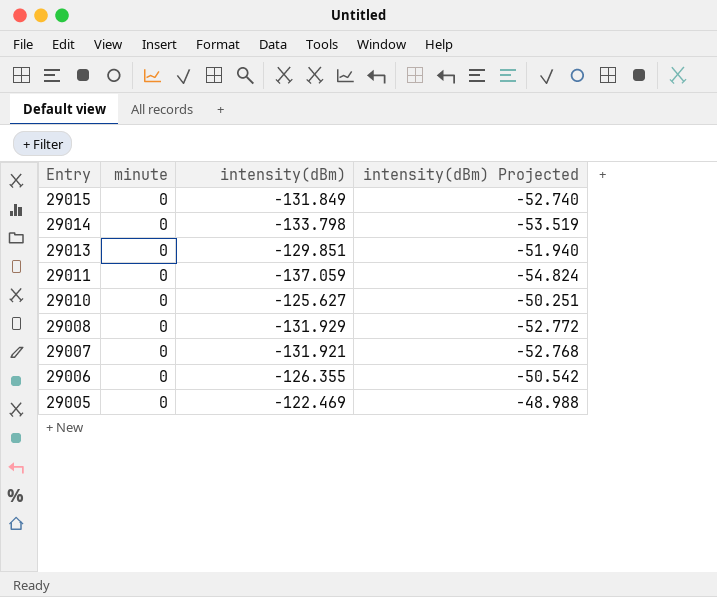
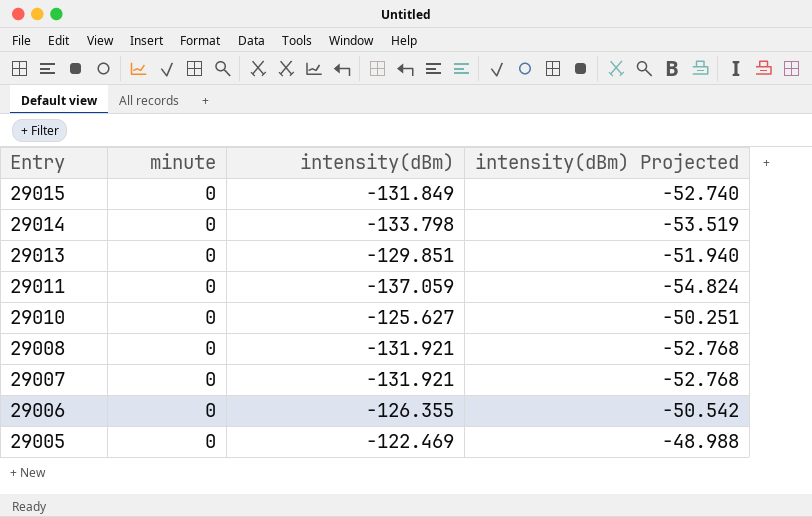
29008 | intensity(dBm): -131.929 -> -131.921
29008 | intensity(dBm) Projected: -52.772 -> -52.768

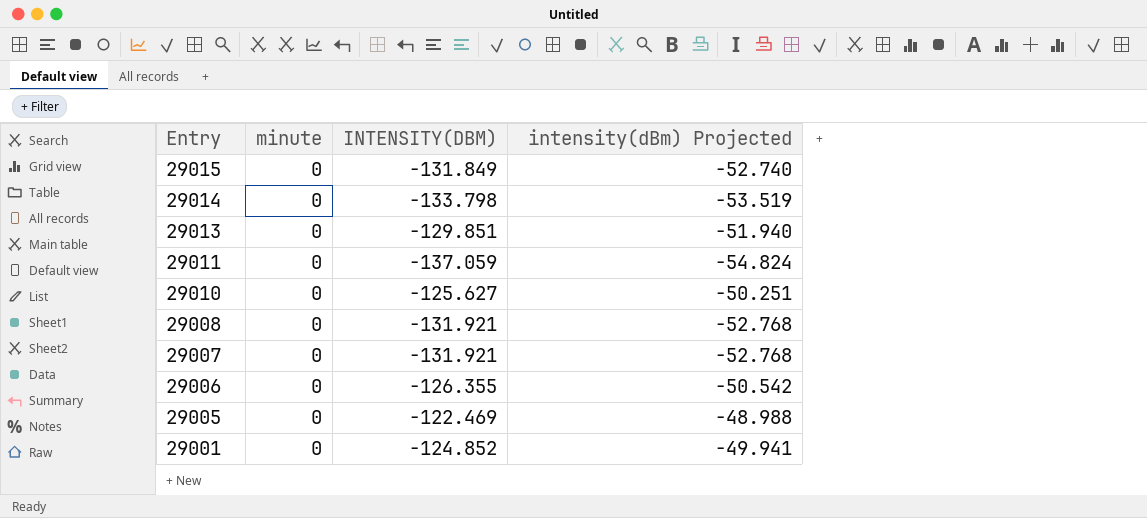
column name: intensity(dBm) -> INTENSITY(DBM)
row 29001: none -> 0 | -124.852 | -49.941

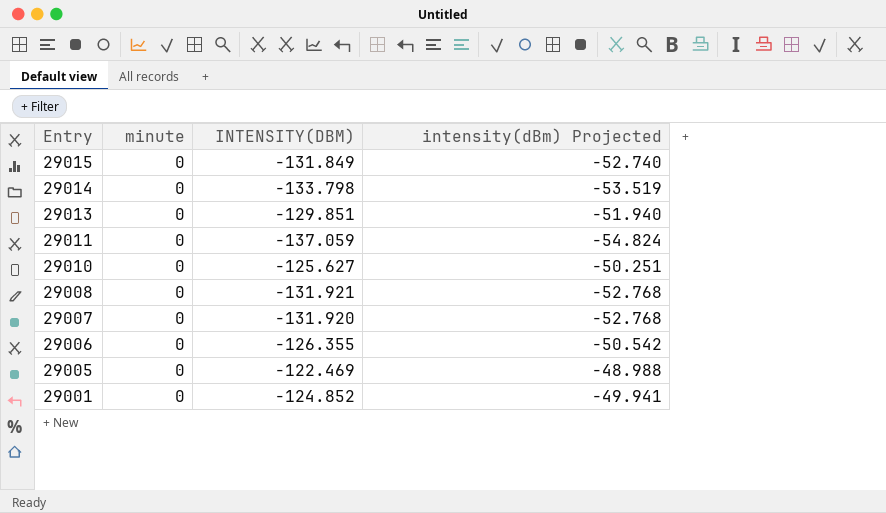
29007 | INTENSITY(DBM): -131.921 -> -131.920

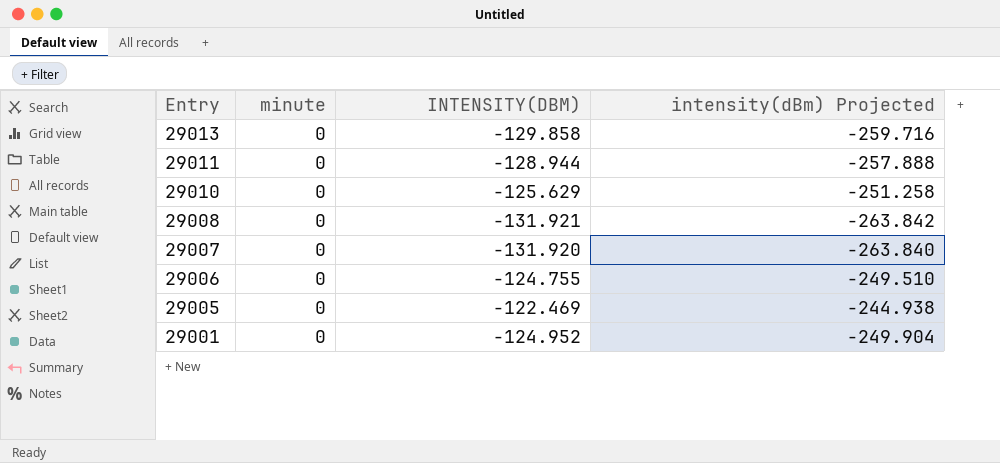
column intensity(dBm) Projected | formula: [INTENSITY(DBM)] * 0.4 -> [INTENSITY(DBM)] * 2
row 29015: 0 | -131.849 | -52.740 -> none
row 29014: 0 | -133.798 | -53.519 -> none
29013 | INTENSITY(DBM): -129.851 -> -129.858
29011 | INTENSITY(DBM): -137.059 -> -128.944
29010 | INTENSITY(DBM): -125.627 -> -125.629
29006 | INTENSITY(DBM): -126.355 -> -124.755
29001 | INTENSITY(DBM): -124.852 -> -124.952

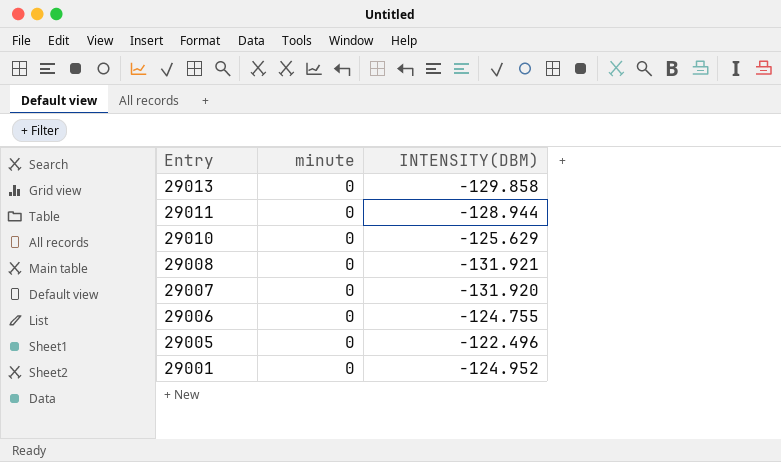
column intensity(dBm) Projected | formula: [INTENSITY(DBM)] * 2 -> none
29005 | INTENSITY(DBM): -122.469 -> -122.496

